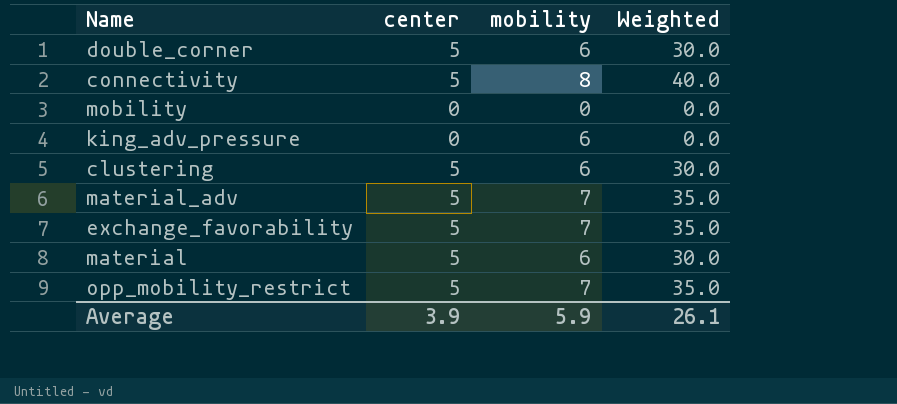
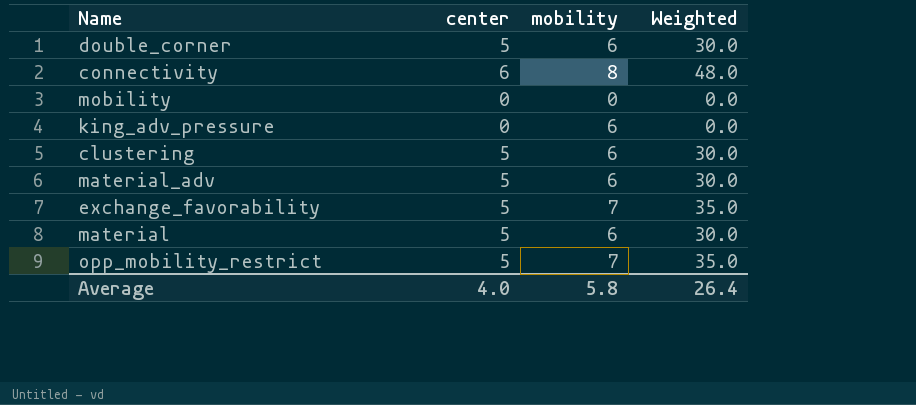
connectivity | center: 5 -> 6
connectivity | Weighted: 40.0 -> 48.0
material_adv | mobility: 7 -> 6
material_adv | Weighted: 35.0 -> 30.0
Average | center: 3.9 -> 4.0
Average | mobility: 5.9 -> 5.8
Average | Weighted: 26.1 -> 26.4

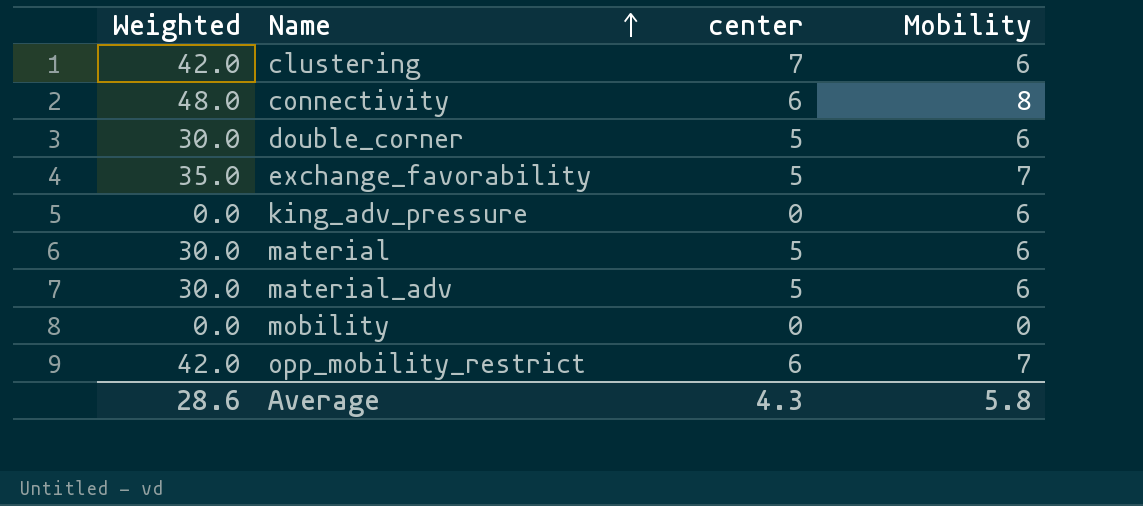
row order: none -> Name ascending
column Weighted | position: 4 -> 1
column name: mobility -> Mobility
clustering | Weighted: 30.0 -> 42.0
clustering | center: 5 -> 7
opp_mobility_restrict | Weighted: 35.0 -> 42.0
opp_mobility_restrict | center: 5 -> 6
Average | Weighted: 26.4 -> 28.6
Average | center: 4.0 -> 4.3

